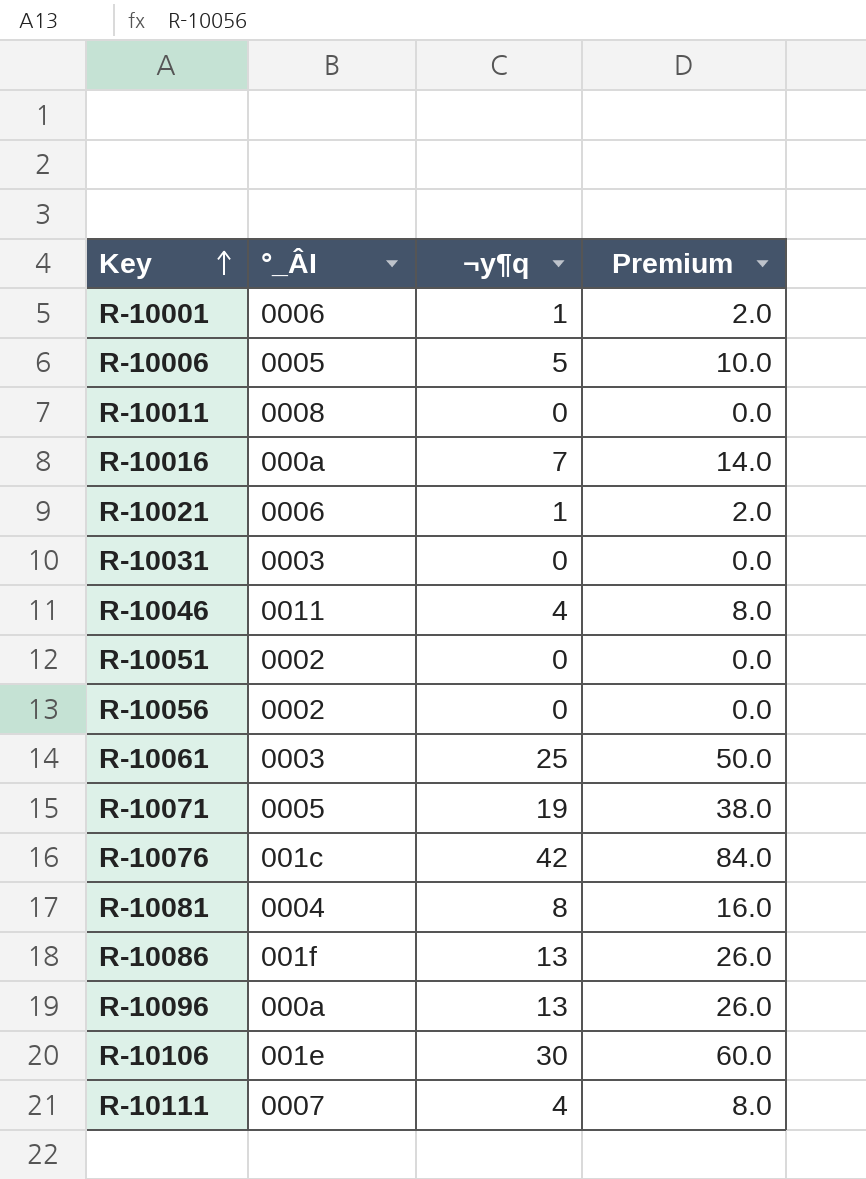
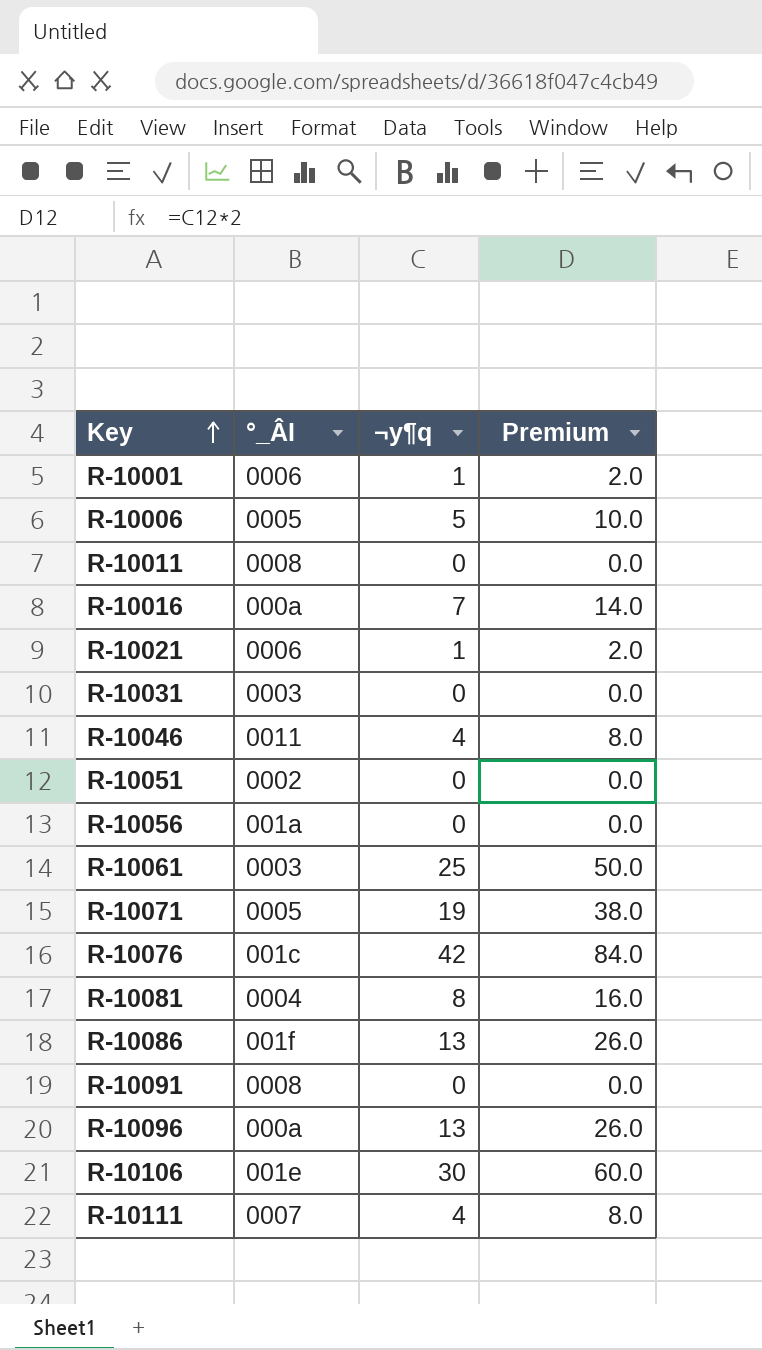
R-10056 | °_ÂI: 0002 -> 001a
row R-10091: none -> 0008 | 0 | 0.0

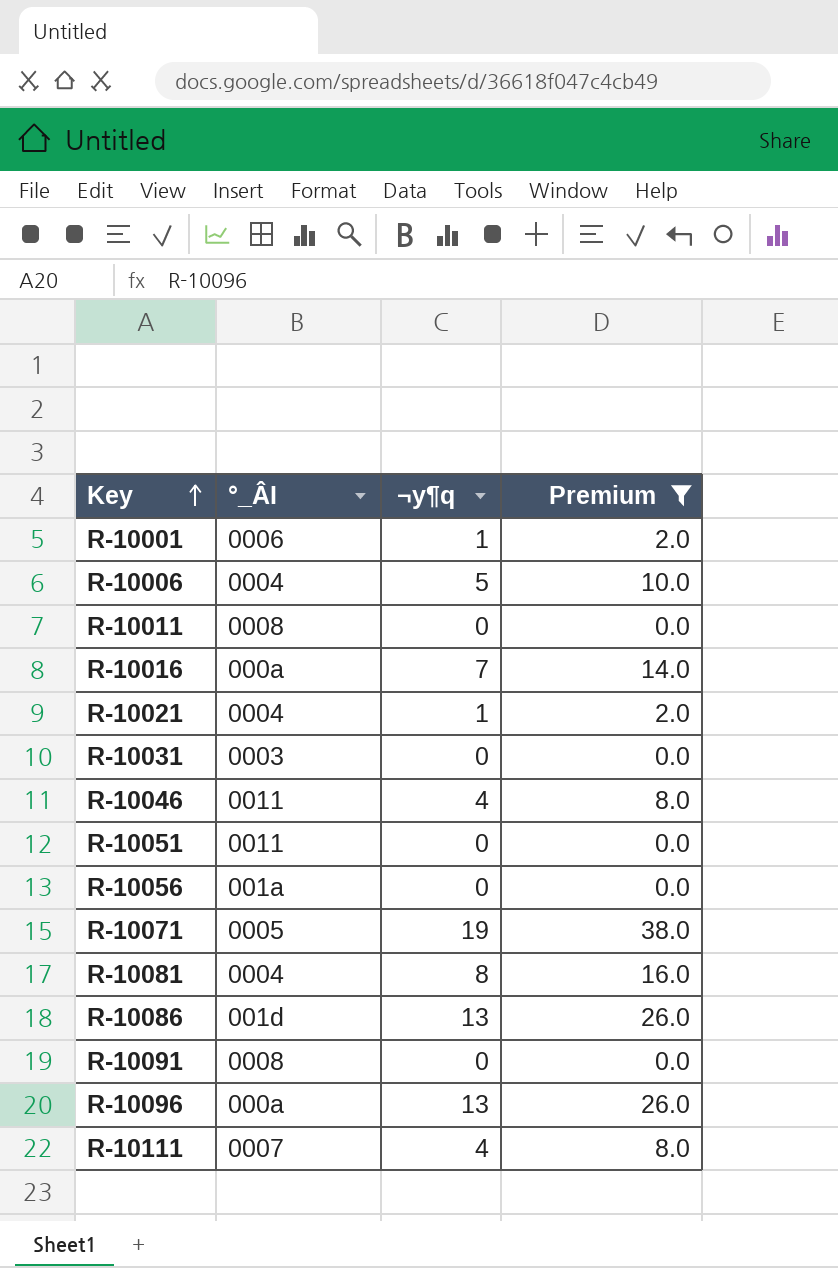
filter: none -> Premium <= 38.0
R-10006 | °_ÂI: 0005 -> 0004
R-10021 | °_ÂI: 0006 -> 0004
R-10051 | °_ÂI: 0002 -> 0011
R-10086 | °_ÂI: 001f -> 001d

